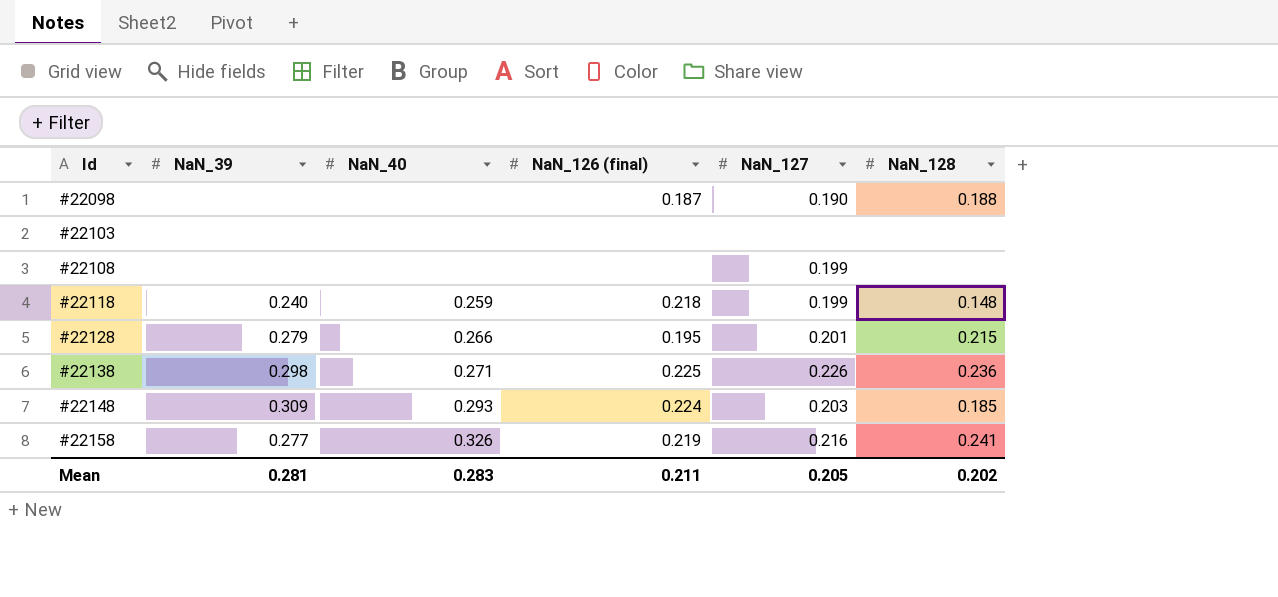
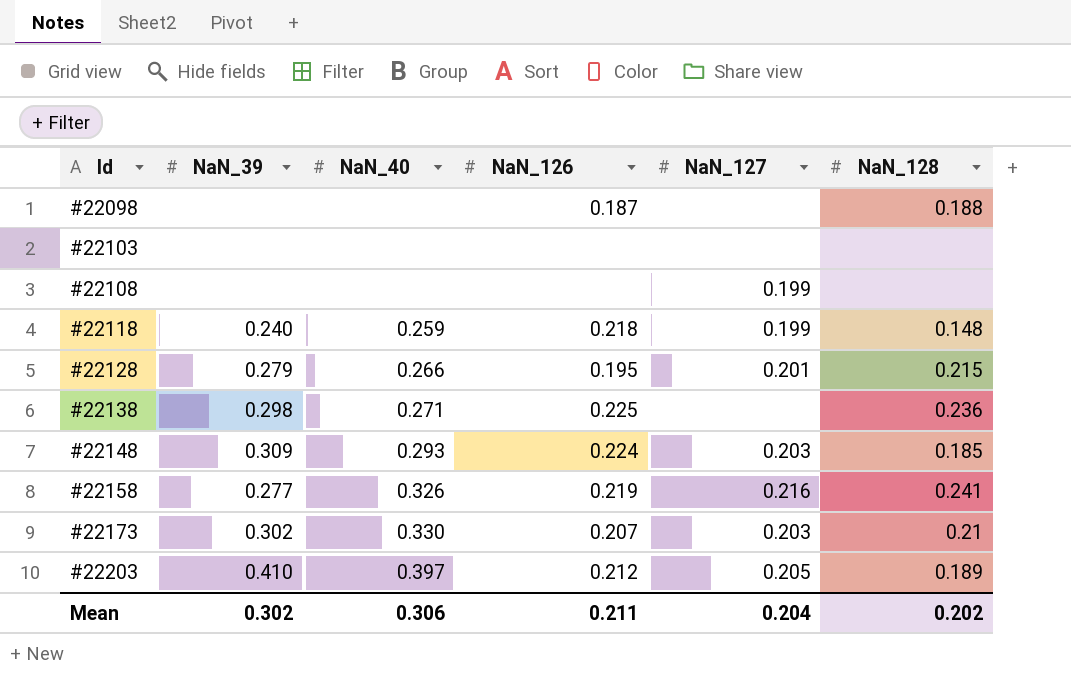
column name: NaN_126 (final) -> NaN_126
#22098 | NaN_127: 0.190 -> none
#22138 | NaN_127: 0.226 -> none
row #22173: none -> 0.302 | 0.330 | 0.207 | 0.203 | 0.21
row #22203: none -> 0.410 | 0.397 | 0.212 | 0.205 | 0.189
Mean | NaN_39: 0.281 -> 0.302
Mean | NaN_40: 0.283 -> 0.306
Mean | NaN_127: 0.205 -> 0.204

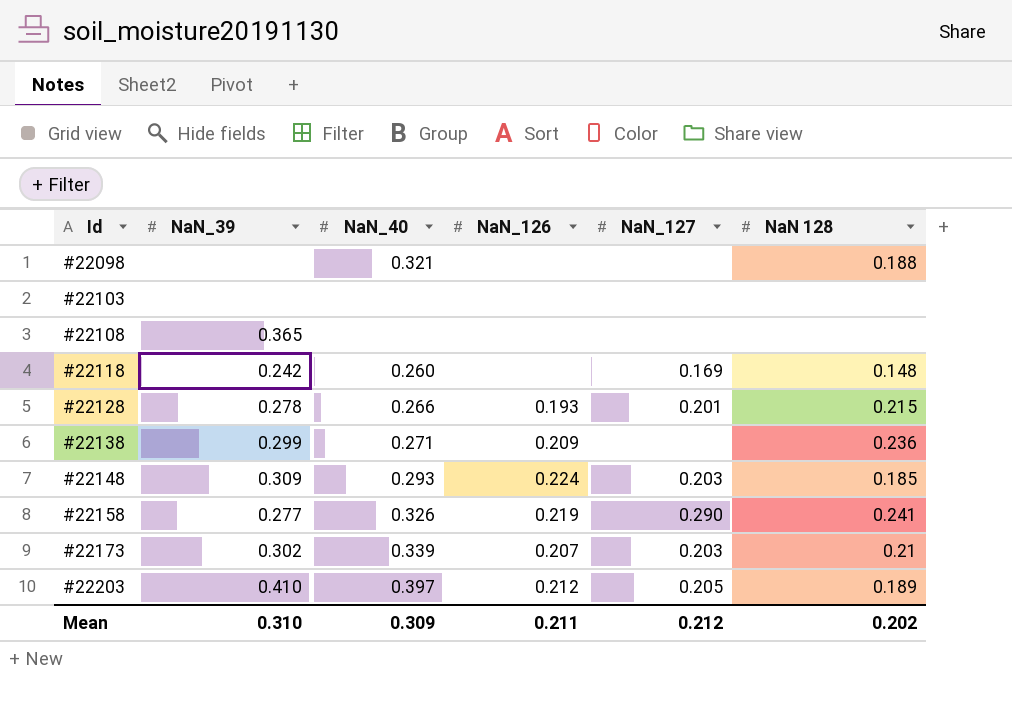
column name: NaN_128 -> NaN 128
#22098 | NaN_40: none -> 0.321
#22098 | NaN_126: 0.187 -> none
#22108 | NaN_39: none -> 0.365
#22108 | NaN_127: 0.199 -> none
#22118 | NaN_39: 0.240 -> 0.242
#22118 | NaN_40: 0.259 -> 0.260
#22118 | NaN_126: 0.218 -> none
#22118 | NaN_127: 0.199 -> 0.169
#22128 | NaN_39: 0.279 -> 0.278
#22128 | NaN_126: 0.195 -> 0.193
#22138 | NaN_39: 0.298 -> 0.299
#22138 | NaN_126: 0.225 -> 0.209
#22158 | NaN_127: 0.216 -> 0.290
#22173 | NaN_40: 0.330 -> 0.339
Mean | NaN_39: 0.302 -> 0.310
Mean | NaN_40: 0.306 -> 0.309
Mean | NaN_127: 0.204 -> 0.212

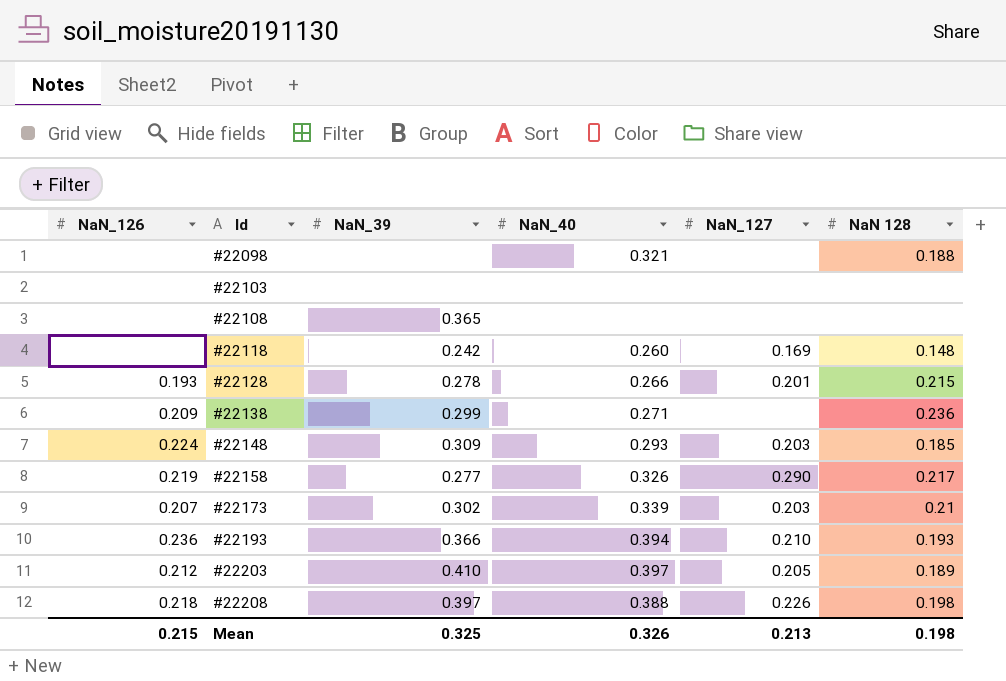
column NaN_126 | position: 4 -> 1
#22158 | NaN 128: 0.241 -> 0.217
row #22193: none -> 0.236 | 0.366 | 0.394 | 0.210 | 0.193
row #22208: none -> 0.218 | 0.397 | 0.388 | 0.226 | 0.198
Mean | NaN_126: 0.211 -> 0.215
Mean | NaN_39: 0.310 -> 0.325
Mean | NaN_40: 0.309 -> 0.326
Mean | NaN_127: 0.212 -> 0.213
Mean | NaN 128: 0.202 -> 0.198

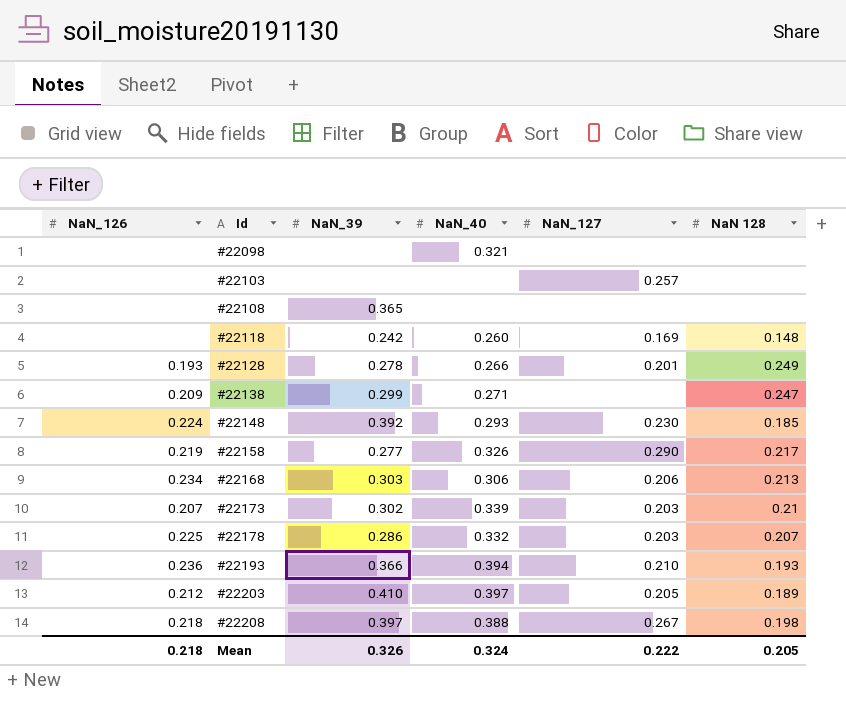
#22098 | NaN 128: 0.188 -> none
#22103 | NaN_127: none -> 0.257
#22128 | NaN 128: 0.215 -> 0.249
#22138 | NaN 128: 0.236 -> 0.247
#22148 | NaN_39: 0.309 -> 0.392
#22148 | NaN_127: 0.203 -> 0.230
row #22168: none -> 0.234 | 0.303 | 0.306 | 0.206 | 0.213
row #22178: none -> 0.225 | 0.286 | 0.332 | 0.203 | 0.207
#22208 | NaN_127: 0.226 -> 0.267
Mean | NaN_126: 0.215 -> 0.218
Mean | NaN_39: 0.325 -> 0.326
Mean | NaN_40: 0.326 -> 0.324
Mean | NaN_127: 0.213 -> 0.222
Mean | NaN 128: 0.198 -> 0.205

